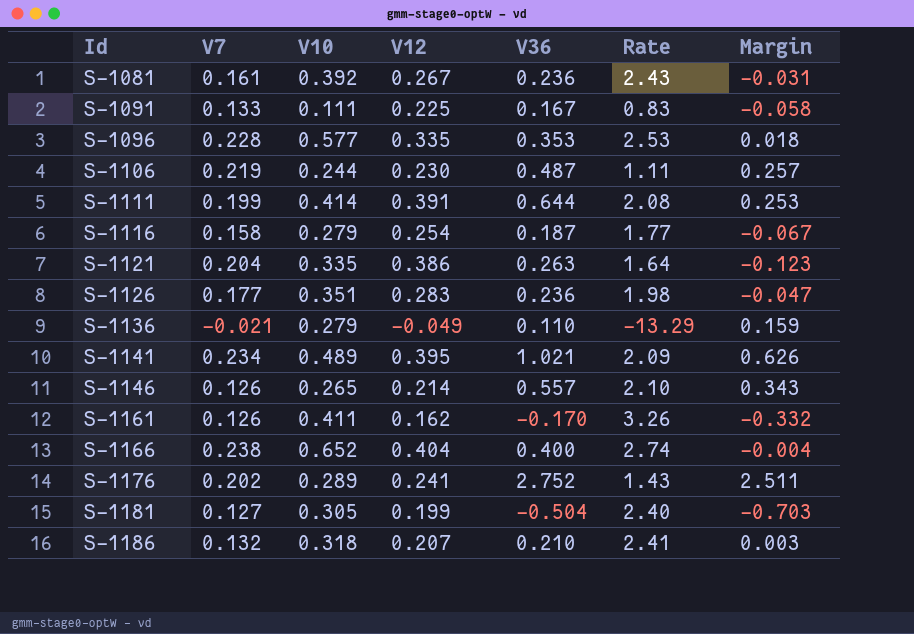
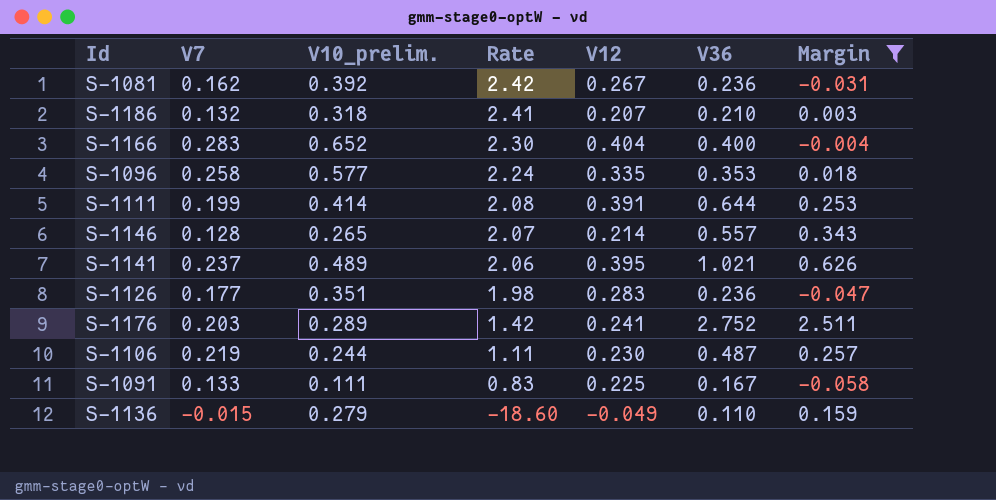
filter: none -> Margin >= -0.058
row order: Id ascending -> Rate descending
column name: V10 -> V10_prelim.
column Rate | position: 6 -> 4
S-1081 | V7: 0.161 -> 0.162
S-1081 | Rate: 2.43 -> 2.42
S-1166 | V7: 0.238 -> 0.283
S-1166 | Rate: 2.74 -> 2.30
S-1096 | V7: 0.228 -> 0.258
S-1096 | Rate: 2.53 -> 2.24
S-1146 | V7: 0.126 -> 0.128
S-1146 | Rate: 2.10 -> 2.07
S-1141 | V7: 0.234 -> 0.237
S-1141 | Rate: 2.09 -> 2.06
S-1176 | V7: 0.202 -> 0.203
S-1176 | Rate: 1.43 -> 1.42
S-1136 | V7: -0.021 -> -0.015
S-1136 | Rate: -13.29 -> -18.60

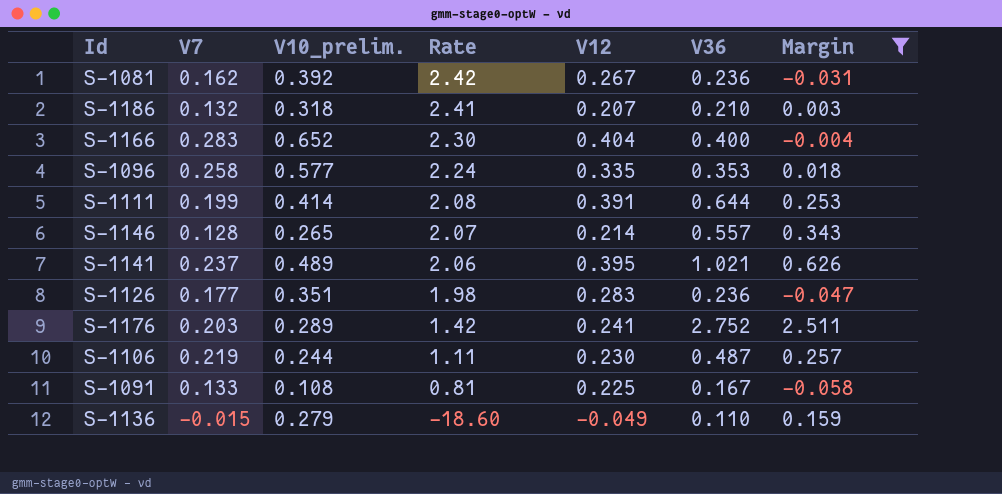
S-1091 | V10_prelim.: 0.111 -> 0.108
S-1091 | Rate: 0.83 -> 0.81

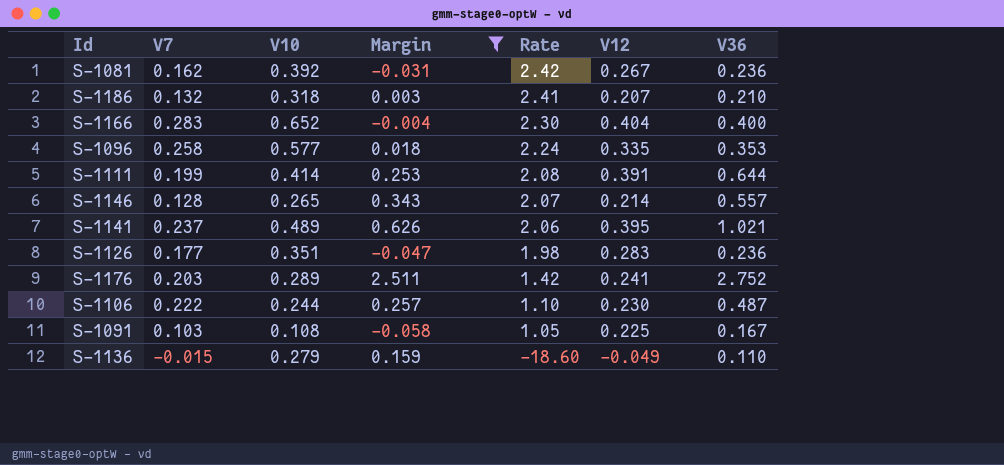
column name: V10_prelim. -> V10
column Margin | position: 7 -> 4
S-1106 | V7: 0.219 -> 0.222
S-1106 | Rate: 1.11 -> 1.10
S-1091 | V7: 0.133 -> 0.103
S-1091 | Rate: 0.81 -> 1.05

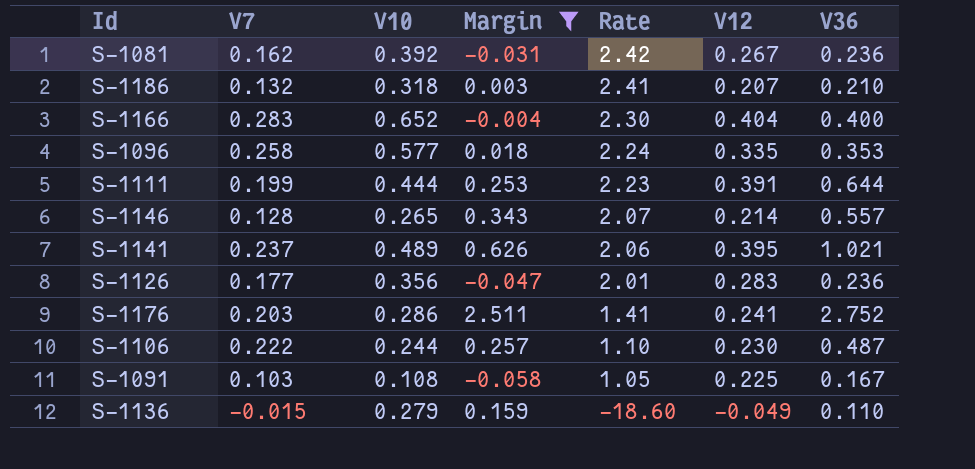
S-1111 | V10: 0.414 -> 0.444
S-1111 | Rate: 2.08 -> 2.23
S-1126 | V10: 0.351 -> 0.356
S-1126 | Rate: 1.98 -> 2.01
S-1176 | V10: 0.289 -> 0.286
S-1176 | Rate: 1.42 -> 1.41

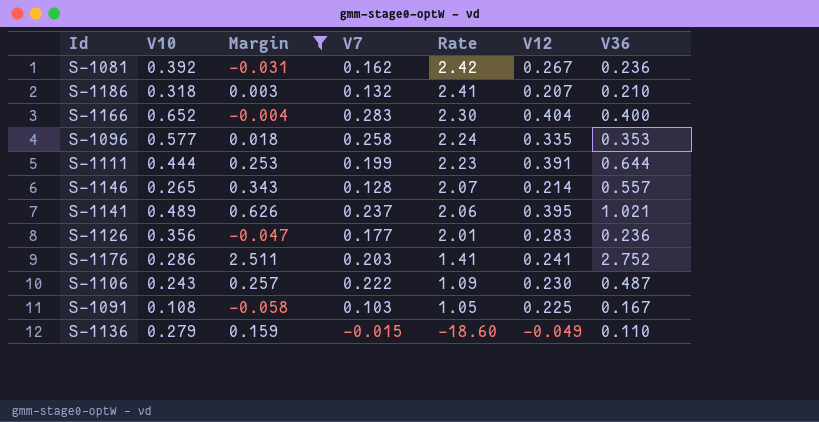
column V7 | position: 2 -> 4
S-1106 | V10: 0.244 -> 0.243
S-1106 | Rate: 1.10 -> 1.09

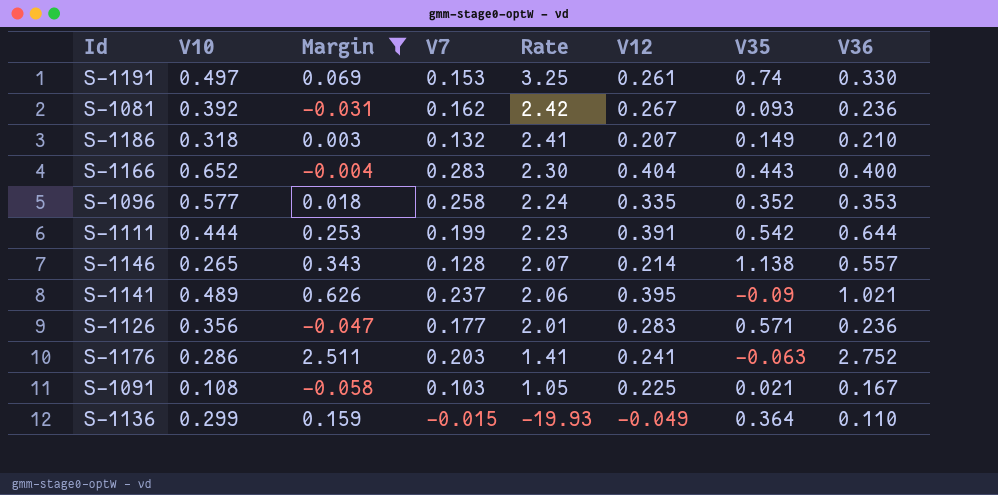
column V35 | position: none -> 7
row S-1106: 0.243 | 0.257 | 0.222 | 1.09 | 0.230 | 0.487 -> none
row S-1191: none -> 0.497 | 0.069 | 0.153 | 3.25 | 0.261 | 0.74 | 0.330
S-1136 | V10: 0.279 -> 0.299
S-1136 | Rate: -18.60 -> -19.93

